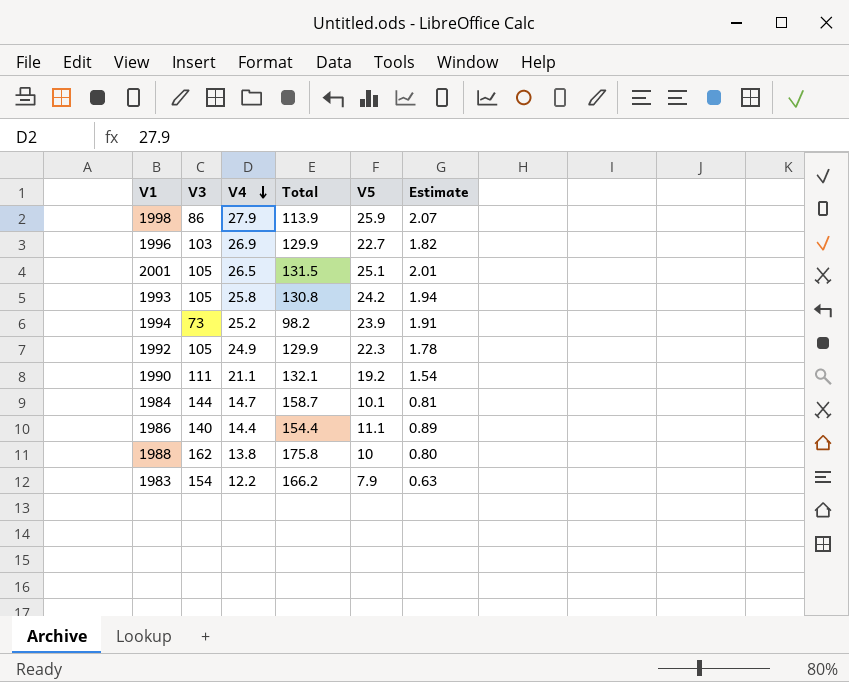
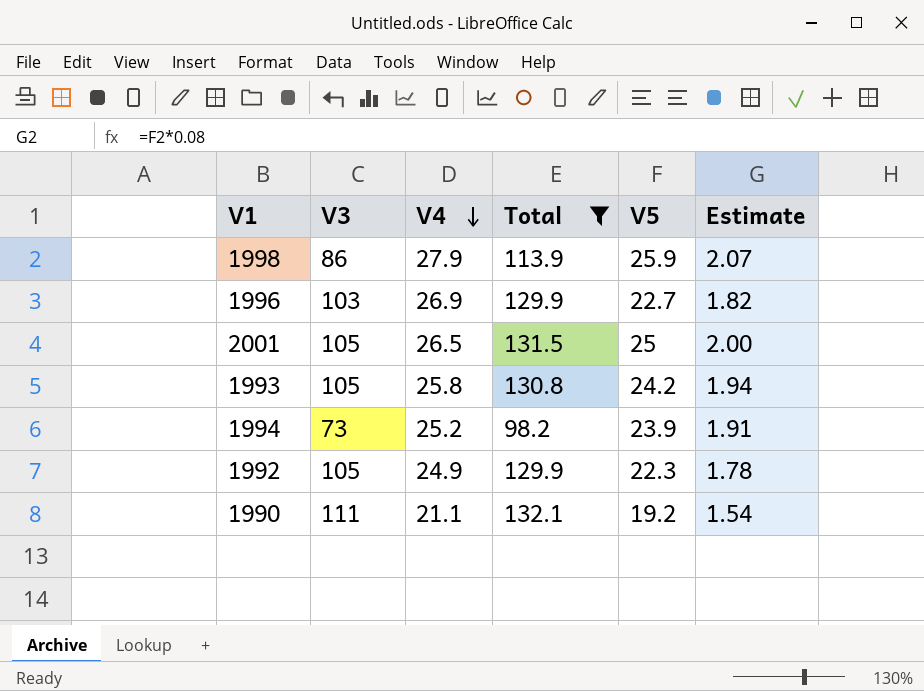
filter: none -> Total <= 132.1
2001 | V5: 25.1 -> 25
2001 | Estimate: 2.01 -> 2.00

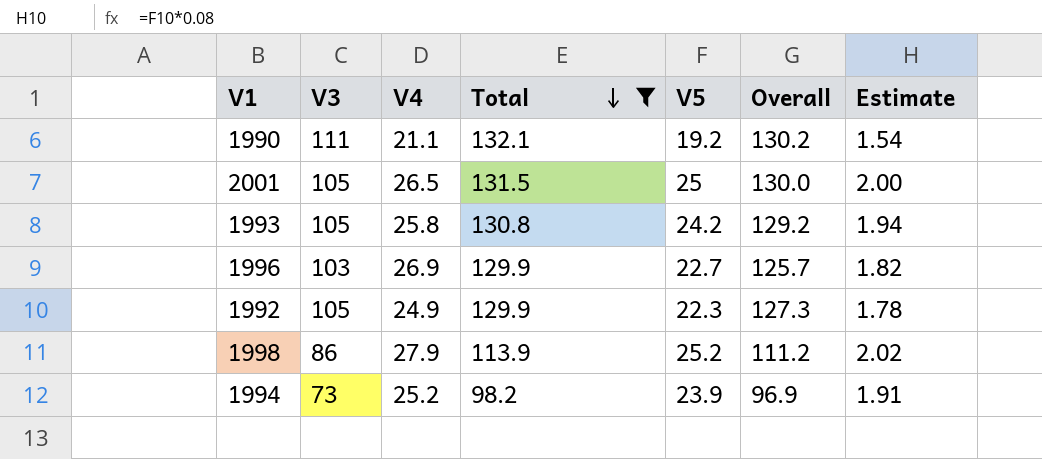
row order: V4 descending -> Total descending
column Overall | formula: none -> [V3] + [V5]
1998 | V5: 25.9 -> 25.2
1998 | Estimate: 2.07 -> 2.02

